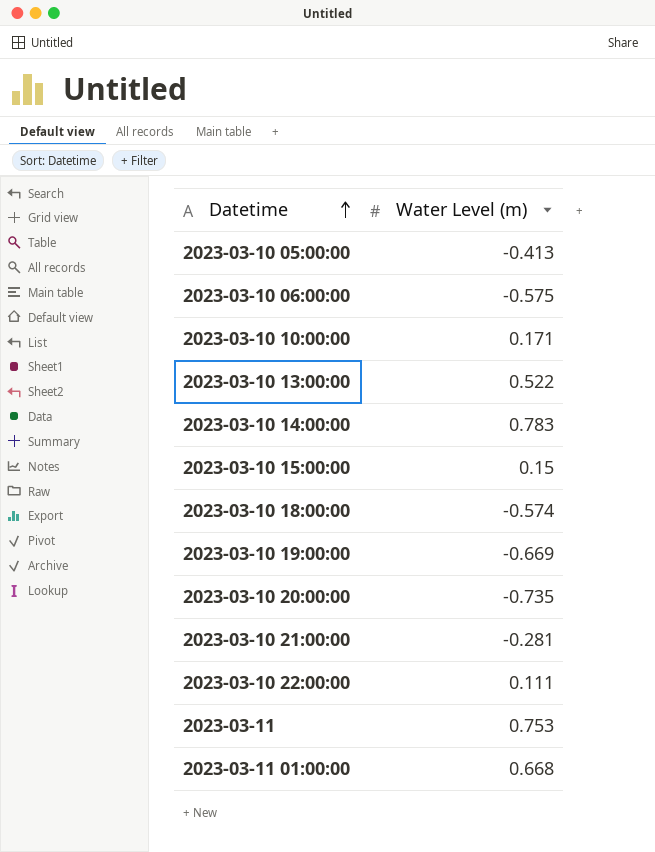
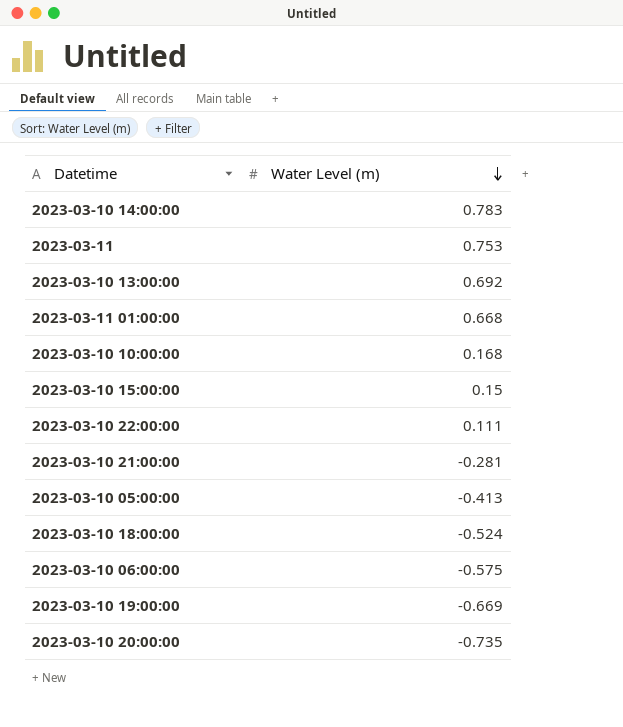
row order: Datetime ascending -> Water Level (m) descending
2023-03-10 13:00:00 | Water Level (m): 0.522 -> 0.692
2023-03-10 10:00:00 | Water Level (m): 0.171 -> 0.168
2023-03-10 18:00:00 | Water Level (m): -0.574 -> -0.524

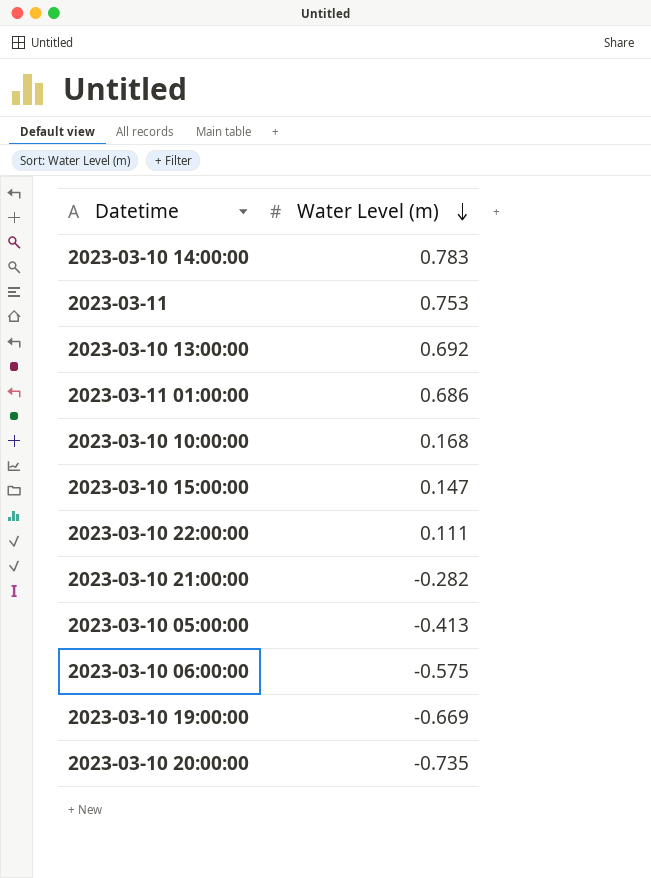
row 2023-03-10 18:00:00: -0.524 -> none
2023-03-11 01:00:00 | Water Level (m): 0.668 -> 0.686
2023-03-10 15:00:00 | Water Level (m): 0.15 -> 0.147
2023-03-10 21:00:00 | Water Level (m): -0.281 -> -0.282

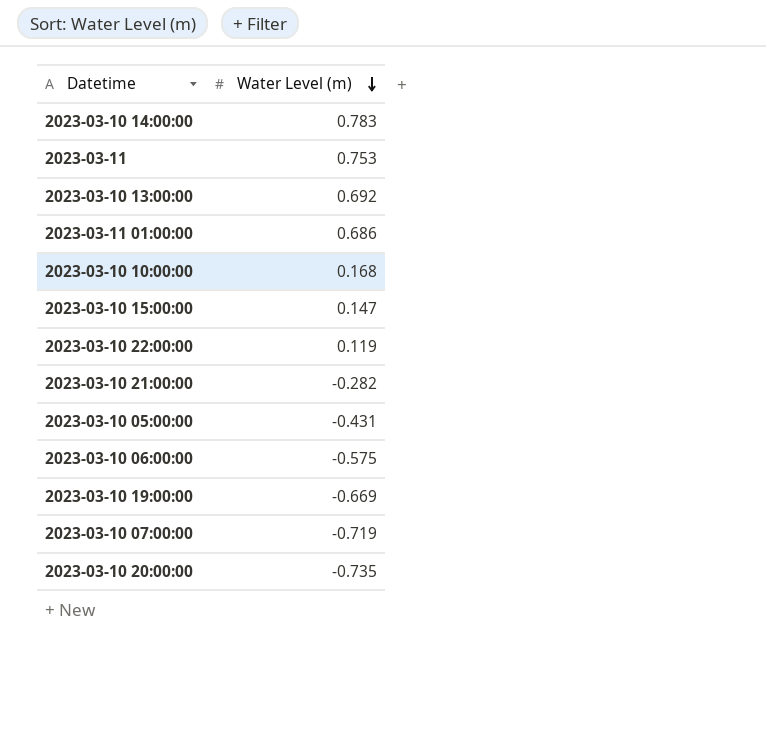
2023-03-10 22:00:00 | Water Level (m): 0.111 -> 0.119
2023-03-10 05:00:00 | Water Level (m): -0.413 -> -0.431
row 2023-03-10 07:00:00: none -> -0.719

